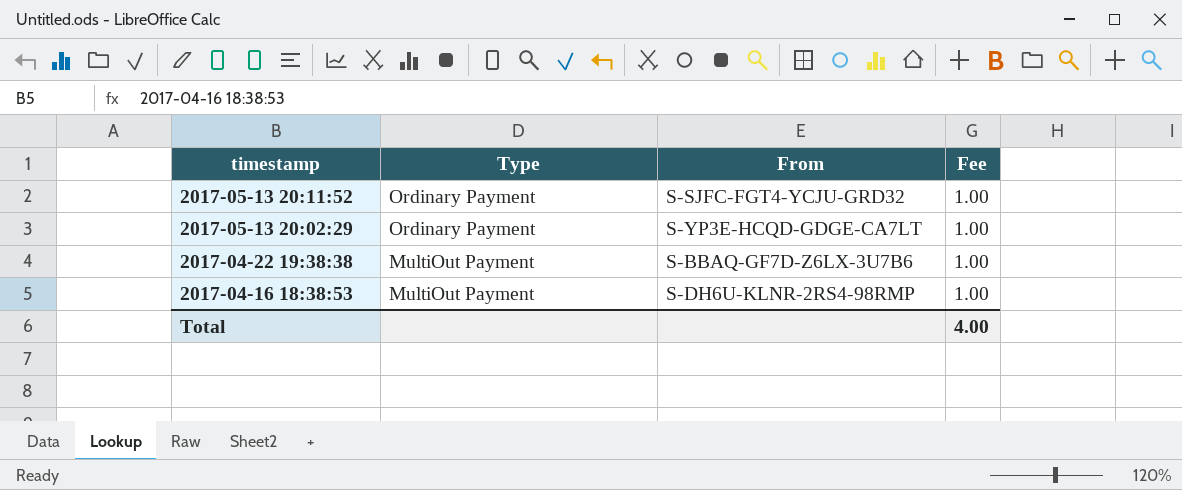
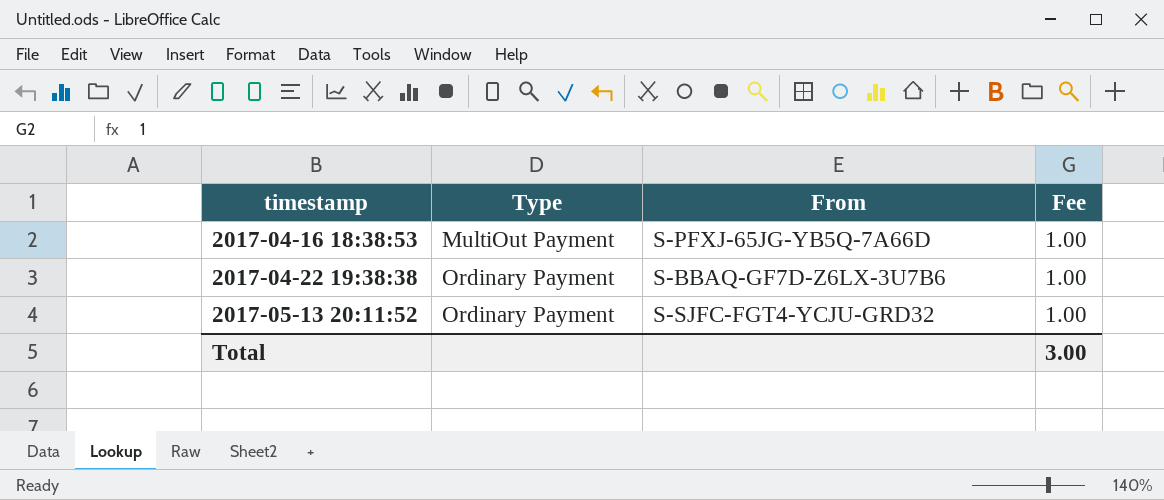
row order: timestamp descending -> timestamp ascending
row 2017-05-13 20:02:29: Ordinary Payment | S-YP3E-HCQD-GDGE-CA7LT | 1.00 -> none
2017-04-16 18:38:53 | From: S-DH6U-KLNR-2RS4-98RMP -> S-PFXJ-65JG-YB5Q-7A66D
2017-04-22 19:38:38 | Type: MultiOut Payment -> Ordinary Payment
Total | Fee: 4.00 -> 3.00

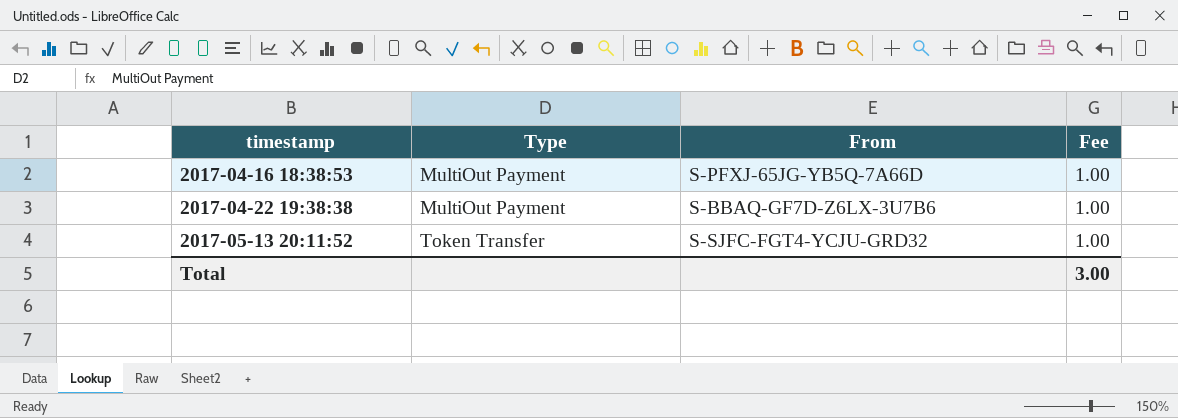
2017-04-22 19:38:38 | Type: Ordinary Payment -> MultiOut Payment
2017-05-13 20:11:52 | Type: Ordinary Payment -> Token Transfer

